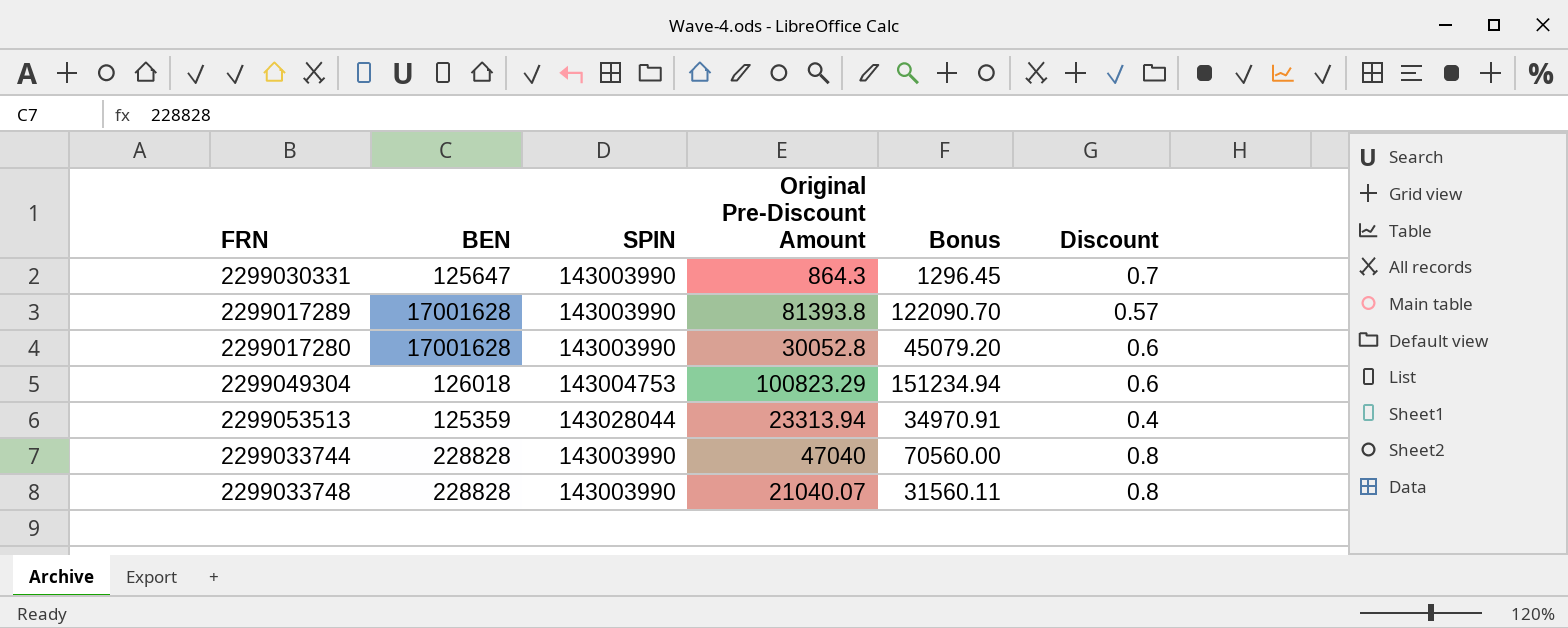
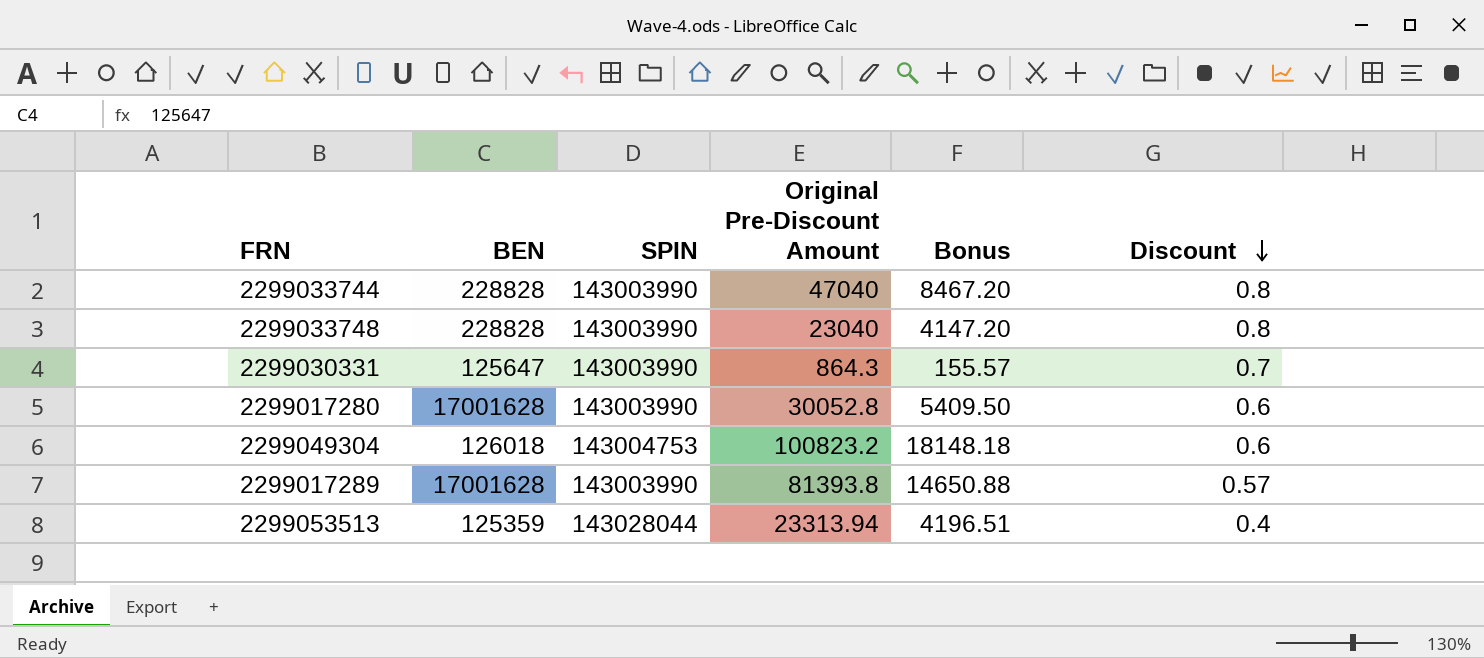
row order: none -> Discount descending
column Bonus | formula: [Original Pre-Discount Amount] * 1.5 -> [Original Pre-Discount Amount] * 0.18
2299033748 | Original Pre-Discount Amount: 21040.07 -> 23040
2299049304 | Original Pre-Discount Amount: 100823.29 -> 100823.2

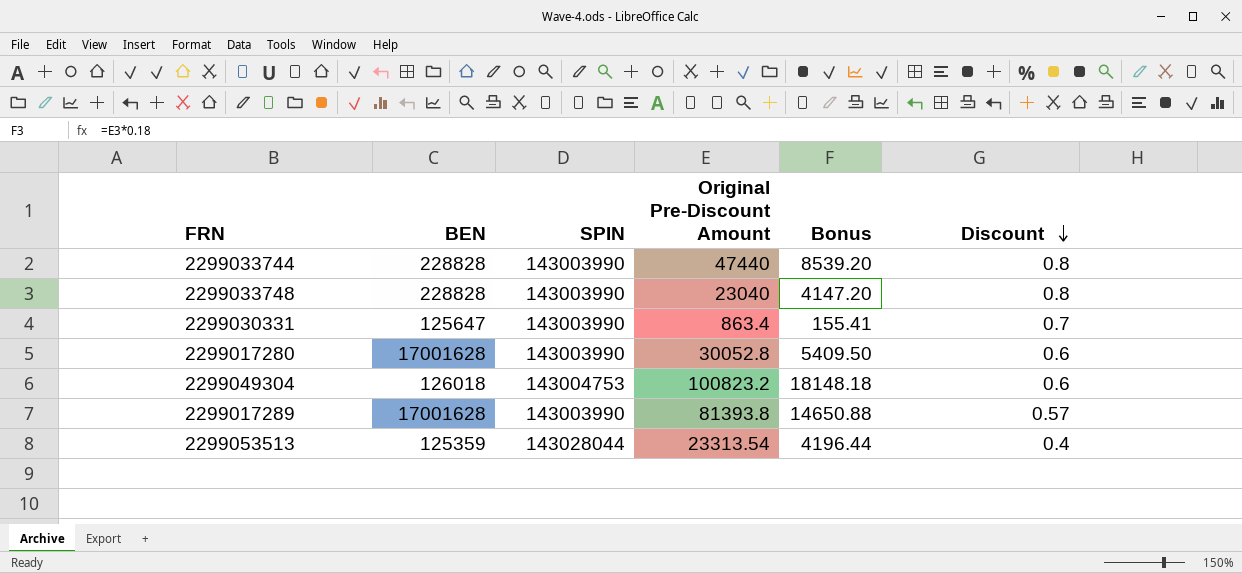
2299033744 | Original Pre-Discount Amount: 47040 -> 47440
2299033744 | Bonus: 8467.20 -> 8539.20
2299030331 | Original Pre-Discount Amount: 864.3 -> 863.4
2299030331 | Bonus: 155.57 -> 155.41
2299053513 | Original Pre-Discount Amount: 23313.94 -> 23313.54
2299053513 | Bonus: 4196.51 -> 4196.44

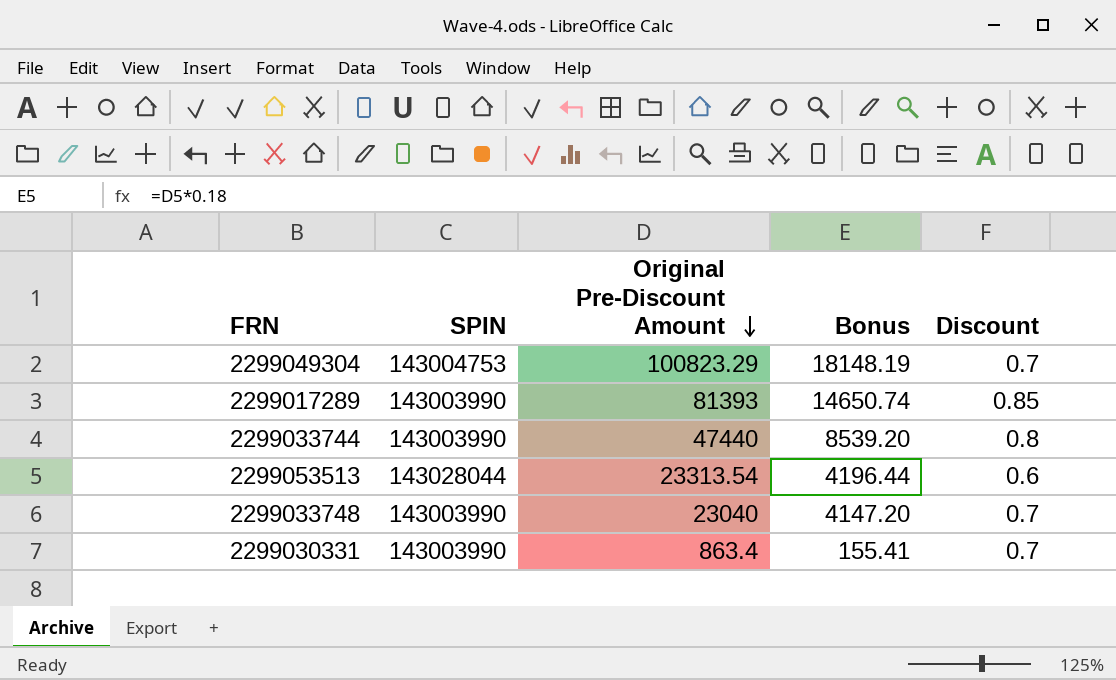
row order: Discount descending -> Original Pre-Discount Amount descending
column BEN | position: 2 -> none
row 2299017280: 17001628 | 143003990 | 30052.8 | 5409.50 | 0.6 -> none
2299049304 | Original Pre-Discount Amount: 100823.2 -> 100823.29
2299049304 | Bonus: 18148.18 -> 18148.19
2299049304 | Discount: 0.6 -> 0.7
2299017289 | Original Pre-Discount Amount: 81393.8 -> 81393
2299017289 | Bonus: 14650.88 -> 14650.74
2299017289 | Discount: 0.57 -> 0.85
2299053513 | Discount: 0.4 -> 0.6
2299033748 | Discount: 0.8 -> 0.7

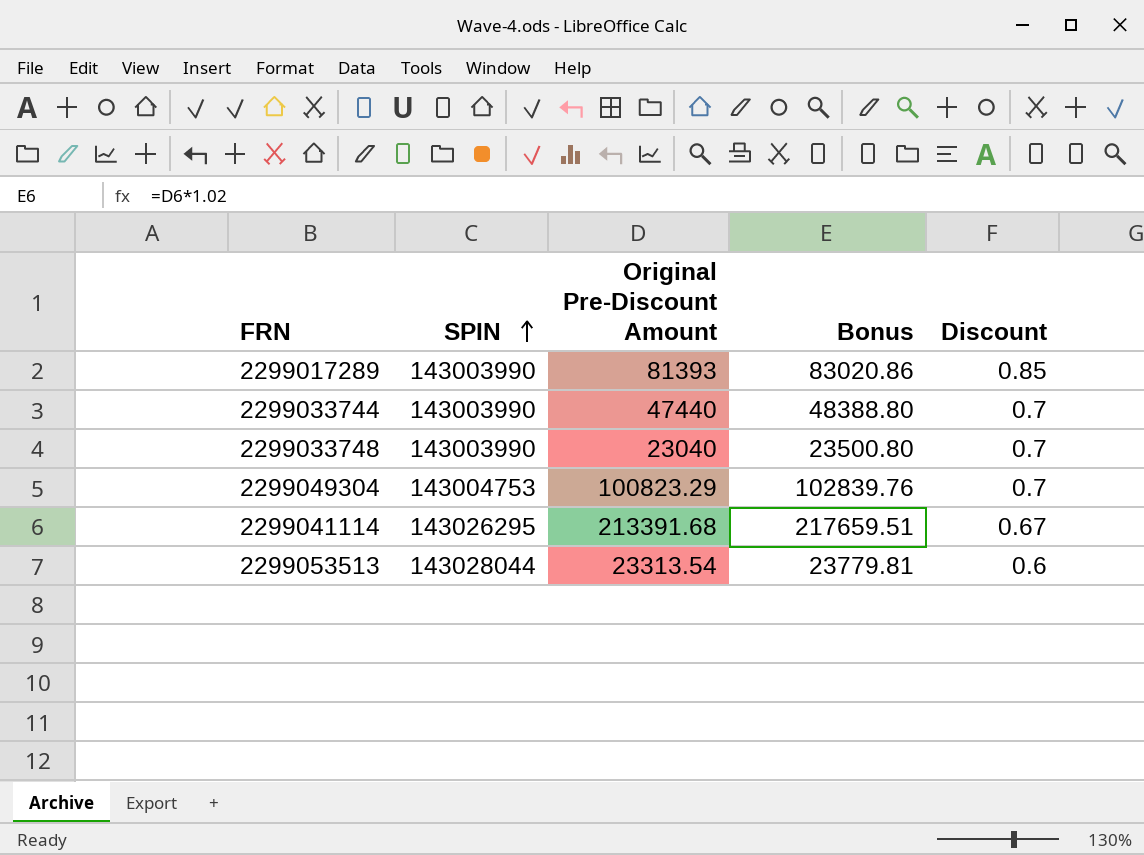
row order: Original Pre-Discount Amount descending -> SPIN ascending
column Bonus | formula: [Original Pre-Discount Amount] * 0.18 -> [Original Pre-Discount Amount] * 1.02
row 2299030331: 143003990 | 863.4 | 155.41 | 0.7 -> none
2299033744 | Discount: 0.8 -> 0.7
row 2299041114: none -> 143026295 | 213391.68 | 217659.51 | 0.67

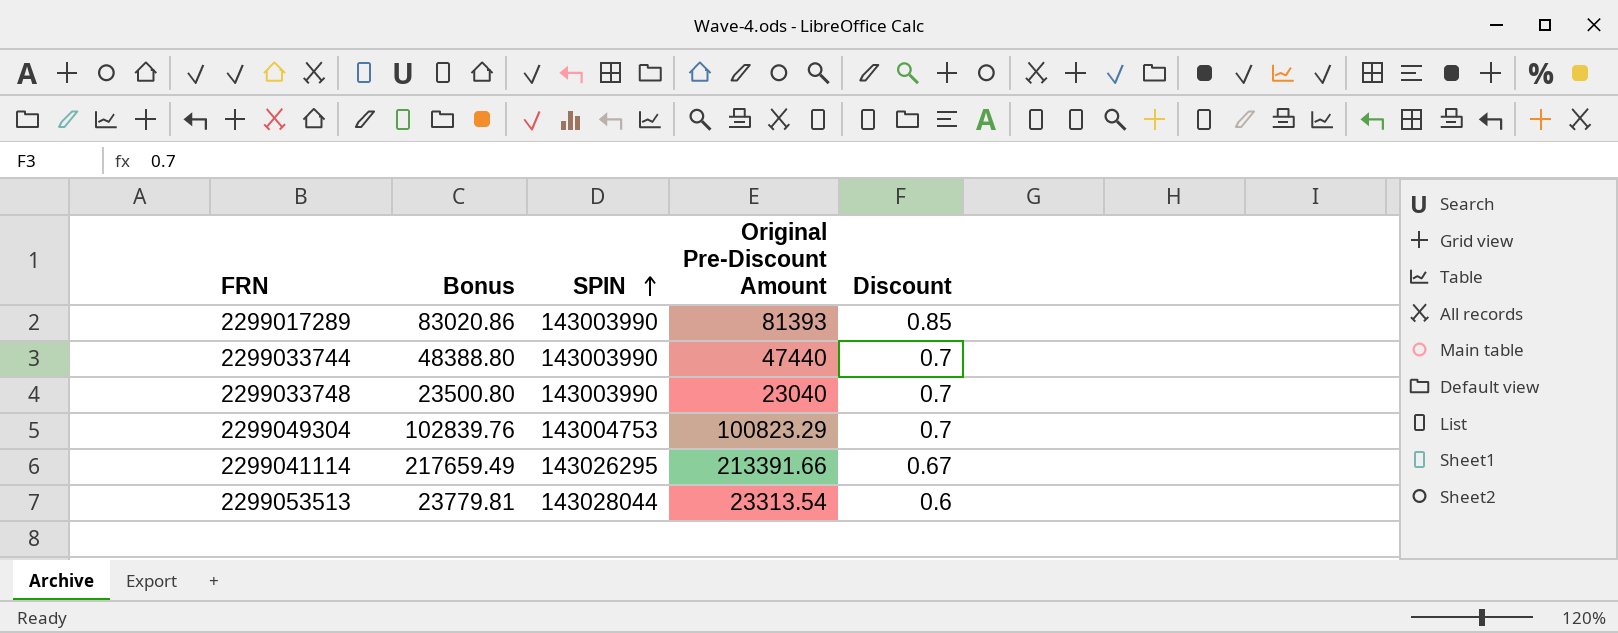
column Bonus | position: 4 -> 2
2299041114 | Bonus: 217659.51 -> 217659.49
2299041114 | Original Pre-Discount Amount: 213391.68 -> 213391.66

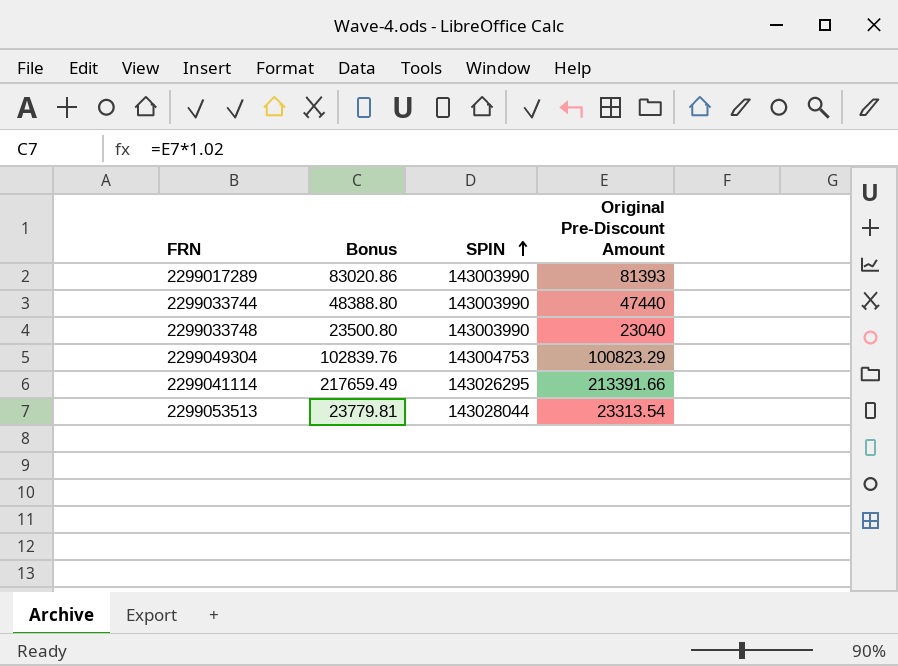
column Discount | position: 5 -> none

